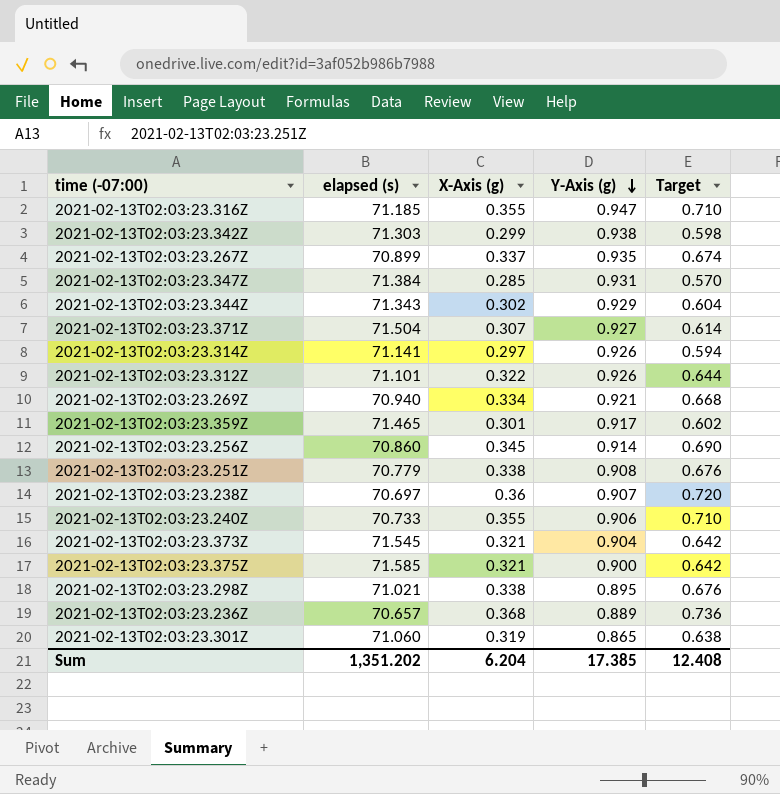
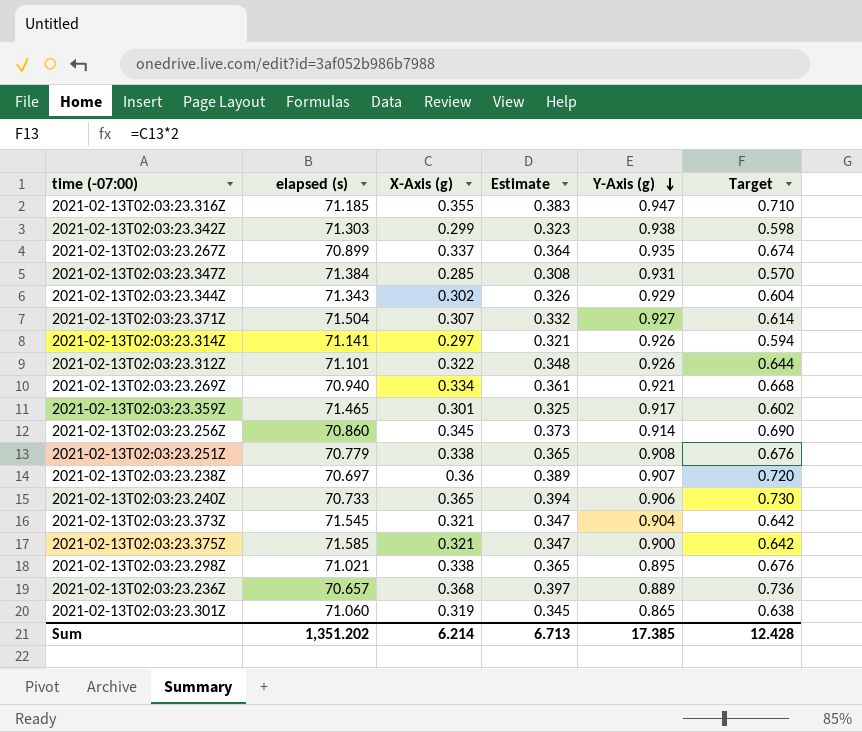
column Estimate | formula: none -> [X-Axis (g)] * 1.08
2021-02-13T02:03:23.240Z | X-Axis (g): 0.355 -> 0.365
2021-02-13T02:03:23.240Z | Target: 0.710 -> 0.730
Sum | X-Axis (g): 6.204 -> 6.214
Sum | Target: 12.408 -> 12.428

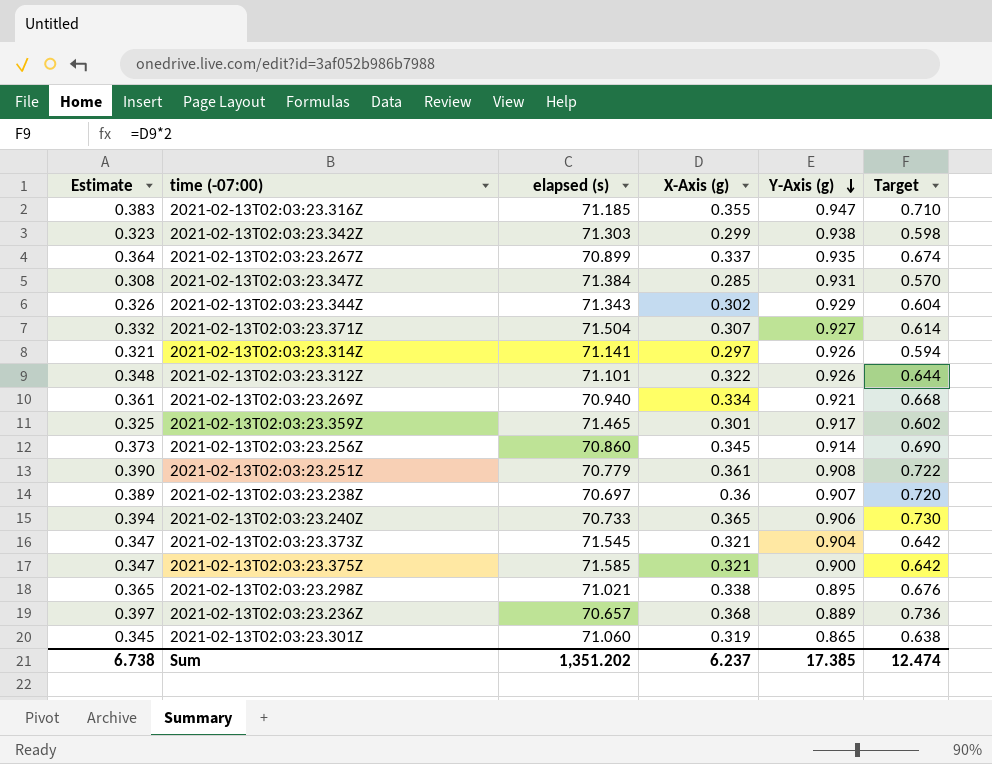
column Estimate | position: 4 -> 1
2021-02-13T02:03:23.251Z | Estimate: 0.365 -> 0.390
2021-02-13T02:03:23.251Z | X-Axis (g): 0.338 -> 0.361
2021-02-13T02:03:23.251Z | Target: 0.676 -> 0.722
Sum | Estimate: 6.713 -> 6.738
Sum | X-Axis (g): 6.214 -> 6.237
Sum | Target: 12.428 -> 12.474

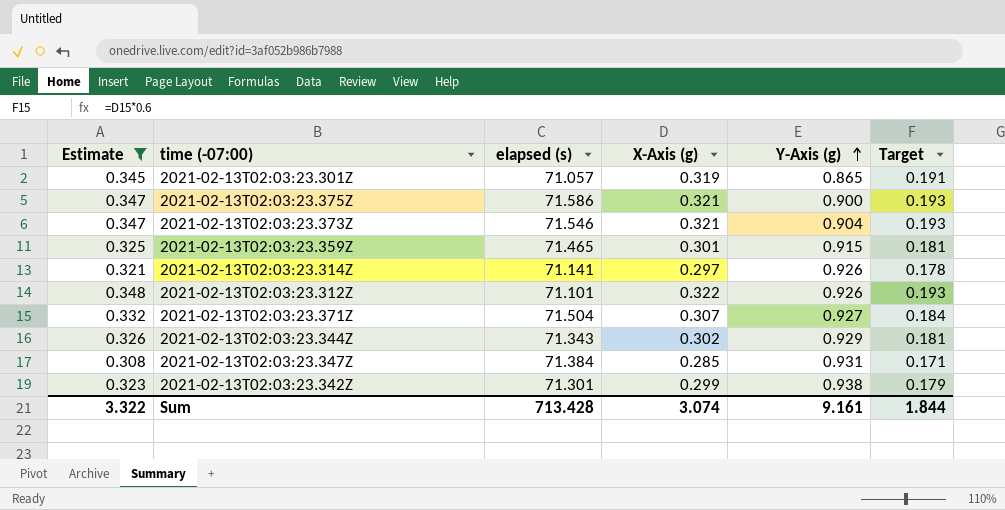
filter: none -> Estimate <= 0.348
row order: Y-Axis (g) descending -> Y-Axis (g) ascending
column Target | formula: [X-Axis (g)] * 2 -> [X-Axis (g)] * 0.6
2021-02-13T02:03:23.301Z | elapsed (s): 71.060 -> 71.057
2021-02-13T02:03:23.375Z | elapsed (s): 71.585 -> 71.586
2021-02-13T02:03:23.373Z | elapsed (s): 71.545 -> 71.546
2021-02-13T02:03:23.359Z | Y-Axis (g): 0.917 -> 0.915
2021-02-13T02:03:23.342Z | elapsed (s): 71.303 -> 71.301
Sum | Estimate: 6.738 -> 3.322
Sum | elapsed (s): 1,351.202 -> 713.428
Sum | X-Axis (g): 6.237 -> 3.074
Sum | Y-Axis (g): 17.385 -> 9.161
Sum | Target: 12.474 -> 1.844

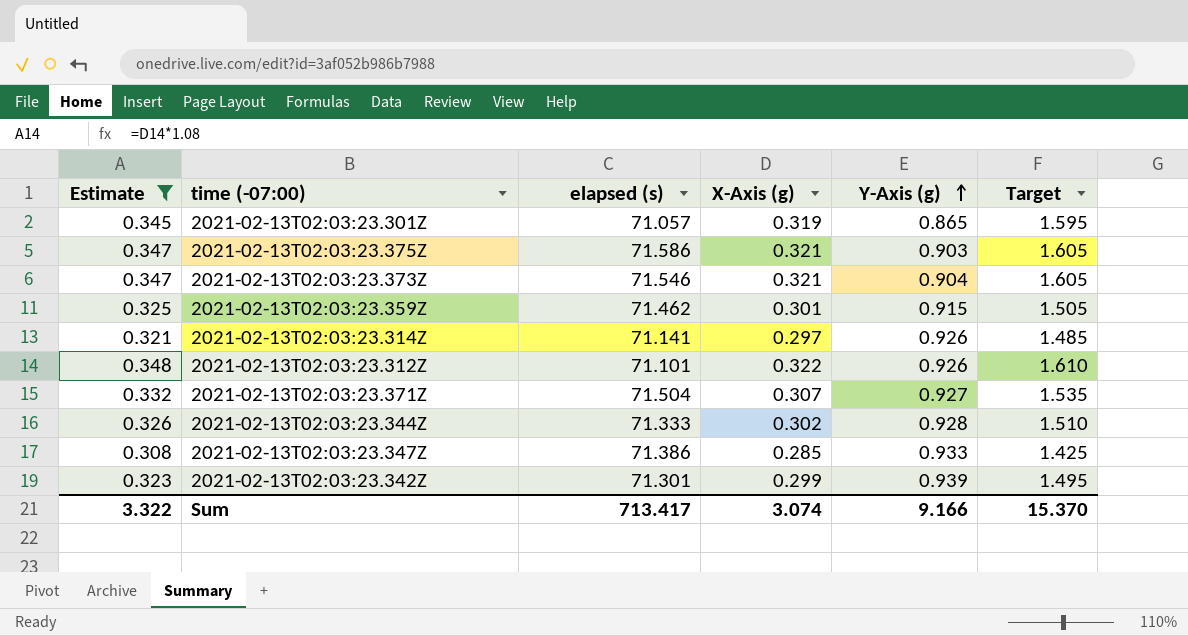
column Target | formula: [X-Axis (g)] * 0.6 -> [X-Axis (g)] * 5
2021-02-13T02:03:23.375Z | Y-Axis (g): 0.900 -> 0.903
2021-02-13T02:03:23.359Z | elapsed (s): 71.465 -> 71.462
2021-02-13T02:03:23.344Z | elapsed (s): 71.343 -> 71.333
2021-02-13T02:03:23.344Z | Y-Axis (g): 0.929 -> 0.928
2021-02-13T02:03:23.347Z | elapsed (s): 71.384 -> 71.386
2021-02-13T02:03:23.347Z | Y-Axis (g): 0.931 -> 0.933
2021-02-13T02:03:23.342Z | Y-Axis (g): 0.938 -> 0.939
Sum | elapsed (s): 713.428 -> 713.417
Sum | Y-Axis (g): 9.161 -> 9.166
Sum | Target: 1.844 -> 15.370

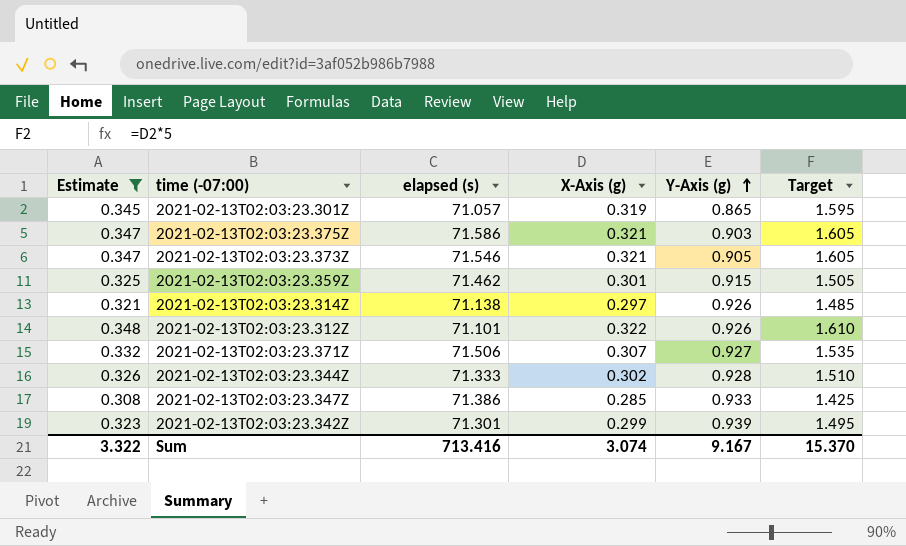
2021-02-13T02:03:23.373Z | Y-Axis (g): 0.904 -> 0.905
2021-02-13T02:03:23.314Z | elapsed (s): 71.141 -> 71.138
2021-02-13T02:03:23.371Z | elapsed (s): 71.504 -> 71.506
Sum | elapsed (s): 713.417 -> 713.416
Sum | Y-Axis (g): 9.166 -> 9.167

